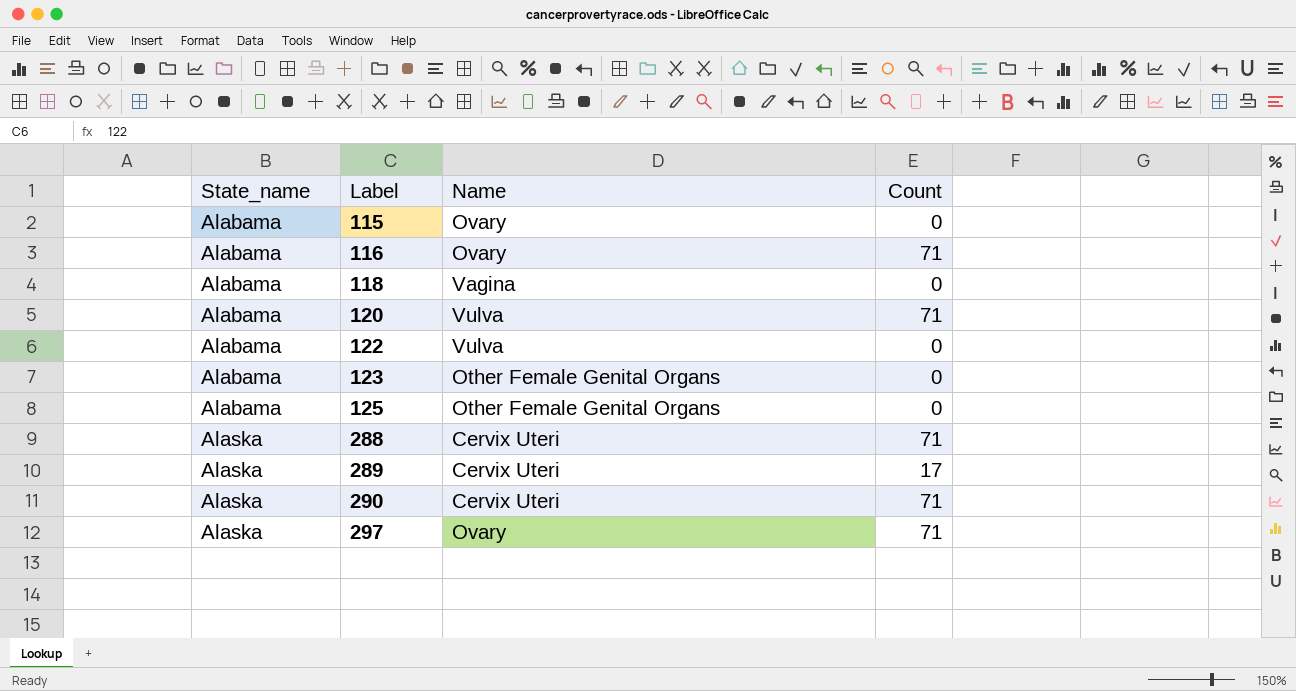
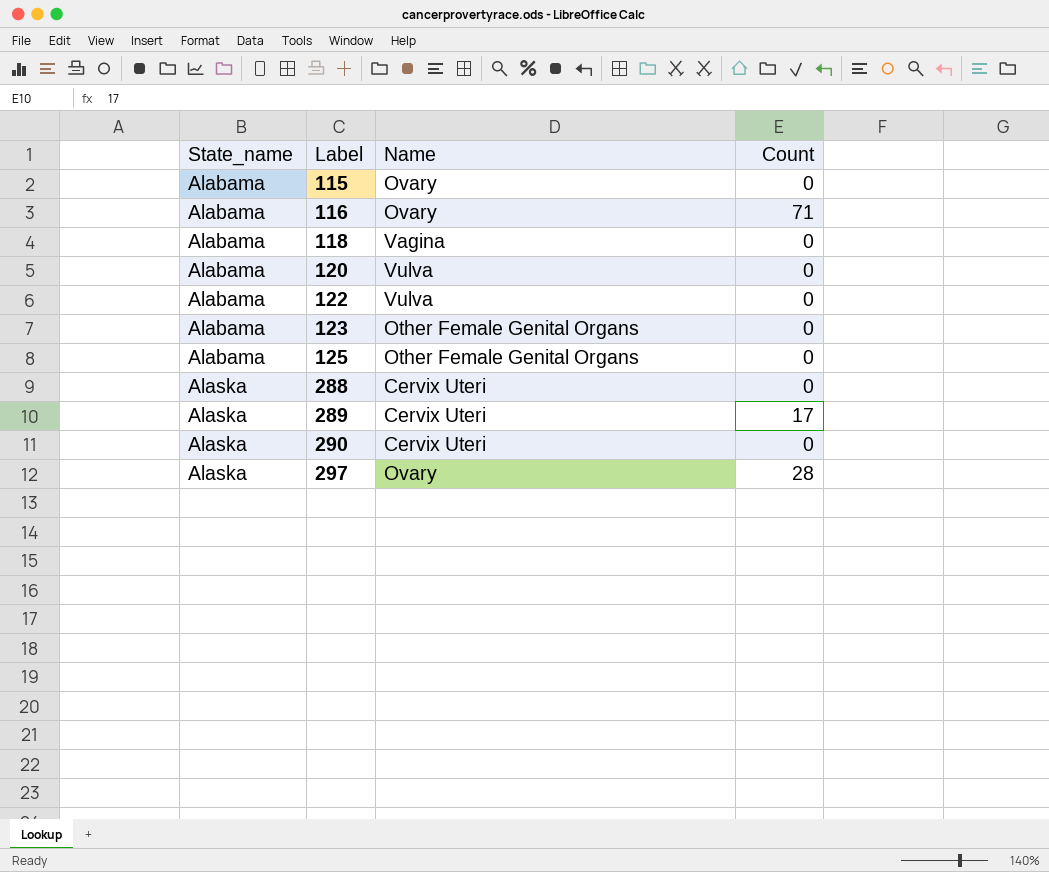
120 | Count: 71 -> 0
288 | Count: 71 -> 0
290 | Count: 71 -> 0
297 | Count: 71 -> 28

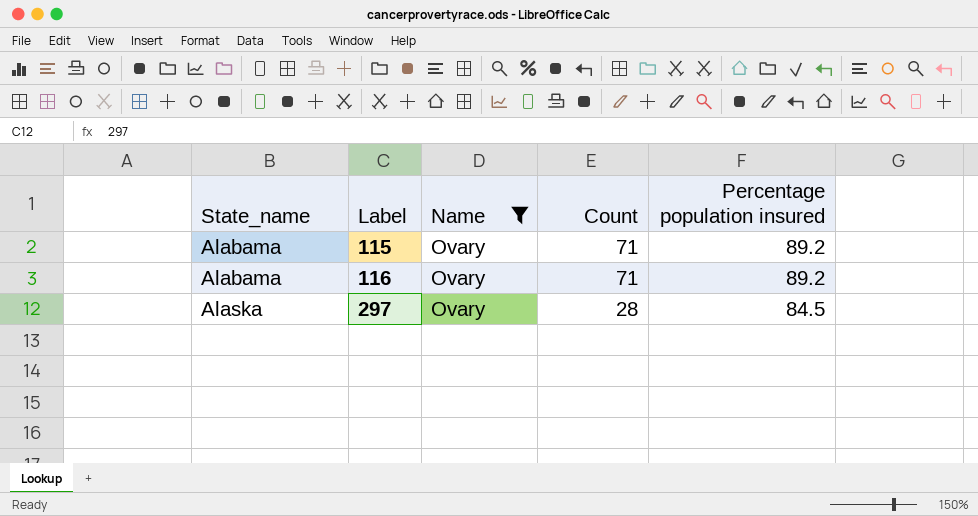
filter: none -> Name = Ovary
column Percentage population insured | position: none -> 5
115 | Count: 0 -> 71

